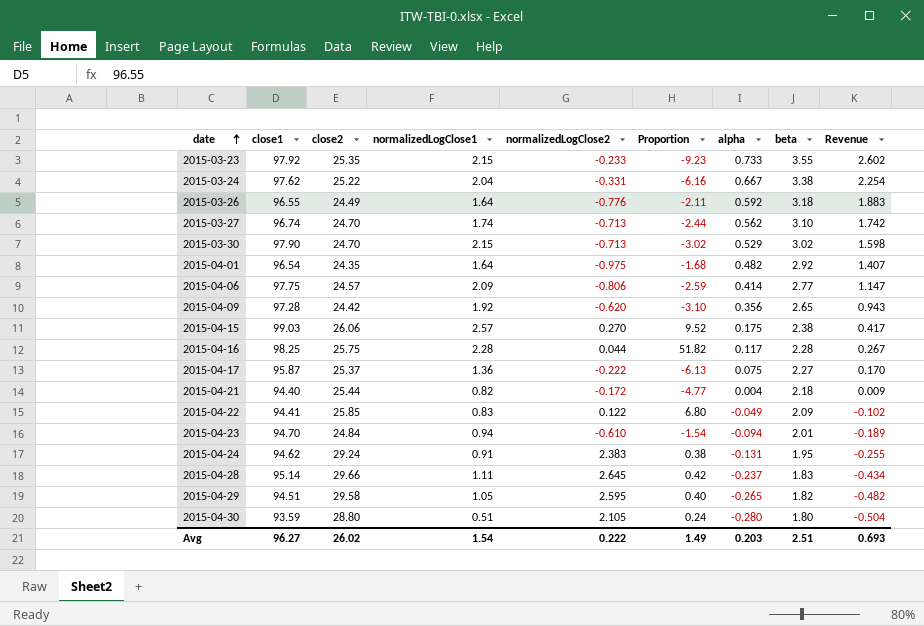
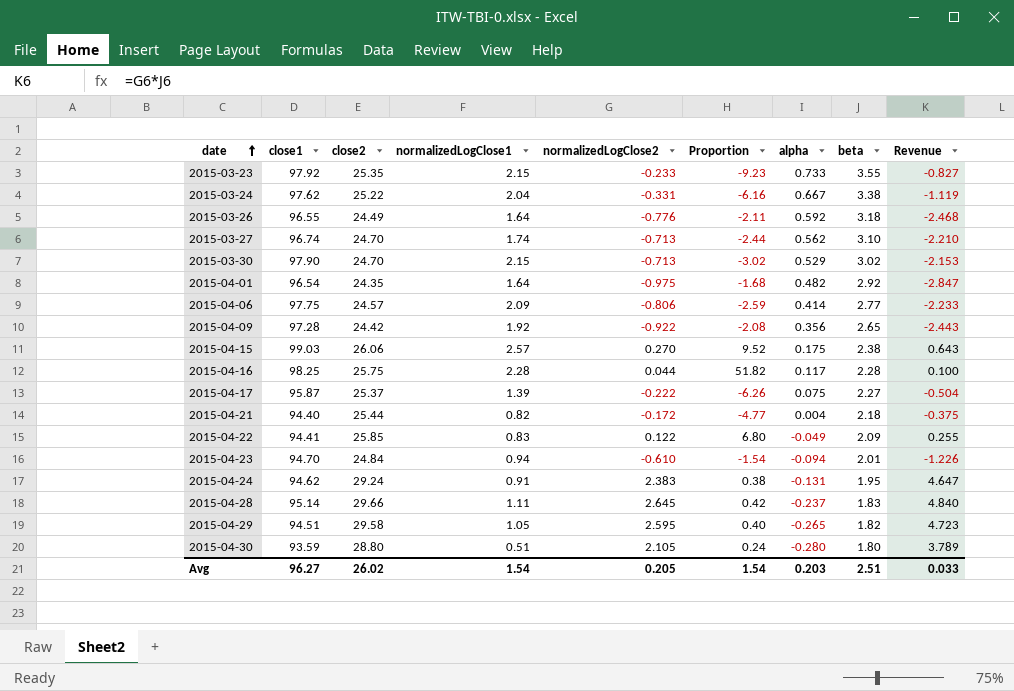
column Revenue | formula: [alpha] * [beta] -> [normalizedLogClose2] * [beta]
2015-04-09 | normalizedLogClose2: -0.620 -> -0.922
2015-04-09 | Proportion: -3.10 -> -2.08
2015-04-17 | normalizedLogClose1: 1.36 -> 1.39
2015-04-17 | Proportion: -6.13 -> -6.26
Avg | normalizedLogClose2: 0.222 -> 0.205
Avg | Proportion: 1.49 -> 1.54
Avg | Revenue: 0.693 -> 0.033

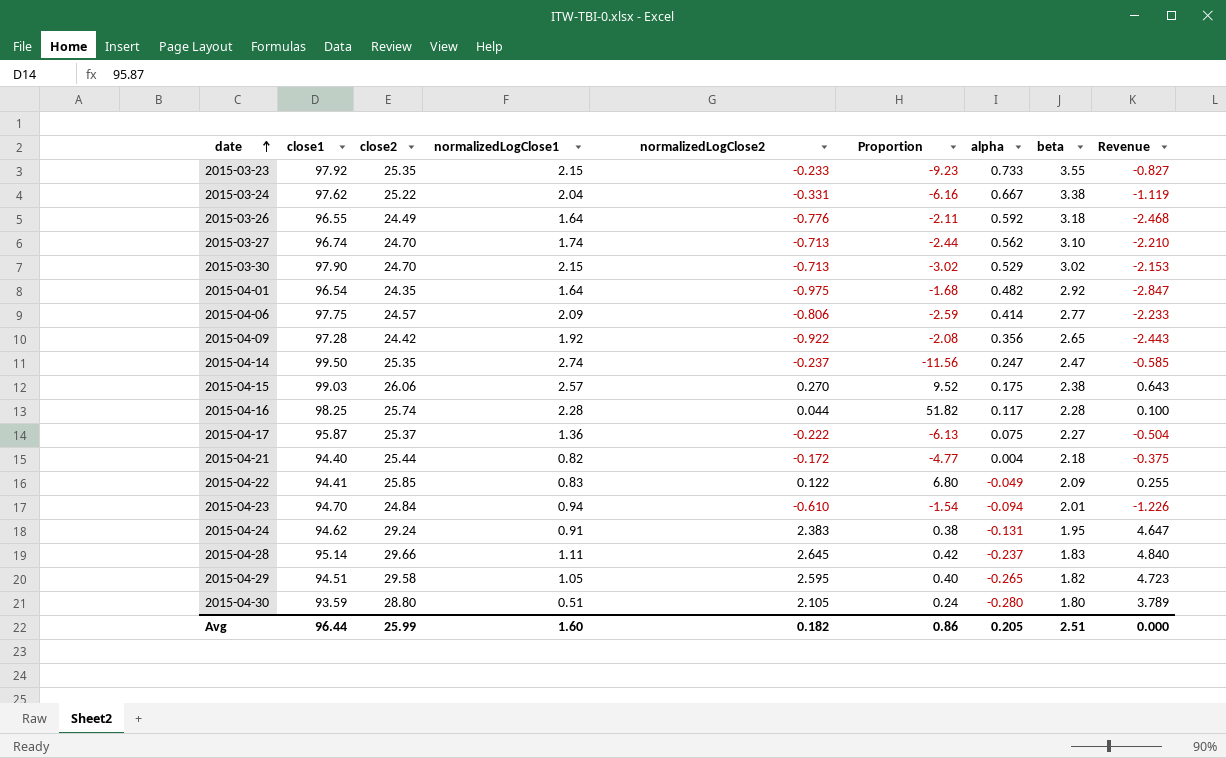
row 2015-04-14: none -> 99.50 | 25.35 | 2.74 | -0.237 | -11.56 | 0.247 | 2.47 | -0.585
2015-04-16 | close2: 25.75 -> 25.74
2015-04-17 | normalizedLogClose1: 1.39 -> 1.36
2015-04-17 | Proportion: -6.26 -> -6.13
Avg | close1: 96.27 -> 96.44
Avg | close2: 26.02 -> 25.99
Avg | normalizedLogClose1: 1.54 -> 1.60
Avg | normalizedLogClose2: 0.205 -> 0.182
Avg | Proportion: 1.54 -> 0.86
Avg | alpha: 0.203 -> 0.205
Avg | Revenue: 0.033 -> 0.000

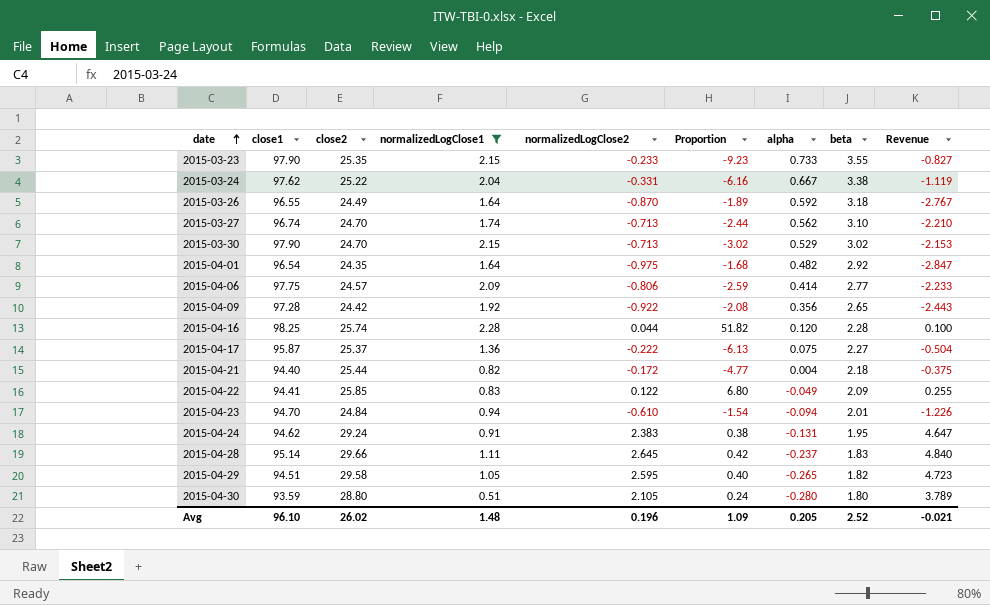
filter: none -> normalizedLogClose1 <= 2.28
2015-03-23 | close1: 97.92 -> 97.90
2015-03-26 | normalizedLogClose2: -0.776 -> -0.870
2015-03-26 | Proportion: -2.11 -> -1.89
2015-03-26 | Revenue: -2.468 -> -2.767
2015-04-16 | alpha: 0.117 -> 0.120
Avg | close1: 96.44 -> 96.10
Avg | close2: 25.99 -> 26.02
Avg | normalizedLogClose1: 1.60 -> 1.48
Avg | normalizedLogClose2: 0.182 -> 0.196
Avg | Proportion: 0.86 -> 1.09
Avg | beta: 2.51 -> 2.52
Avg | Revenue: 0.000 -> -0.021

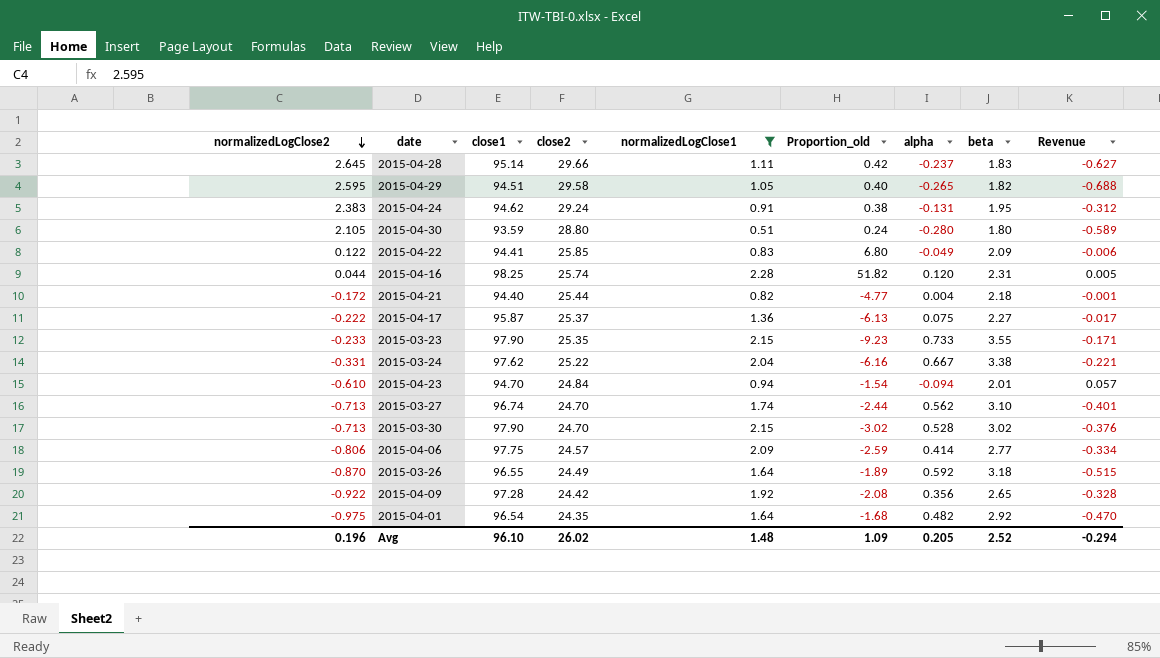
row order: date ascending -> normalizedLogClose2 descending
column normalizedLogClose2 | position: 5 -> 1
column name: Proportion -> Proportion_old
column Revenue | formula: [normalizedLogClose2] * [beta] -> [normalizedLogClose2] * [alpha]
2015-04-16 | beta: 2.28 -> 2.31
2015-03-30 | alpha: 0.529 -> 0.528
Avg | Revenue: -0.021 -> -0.294

